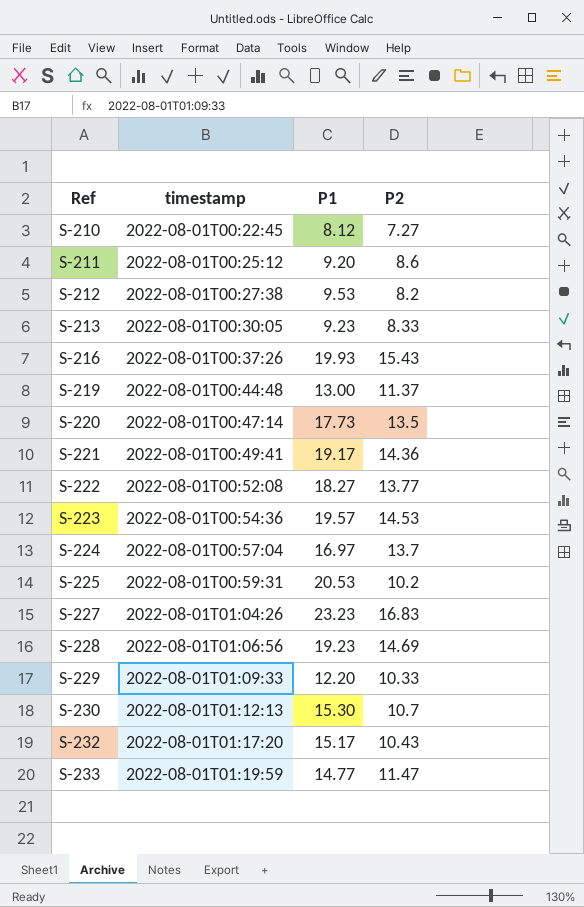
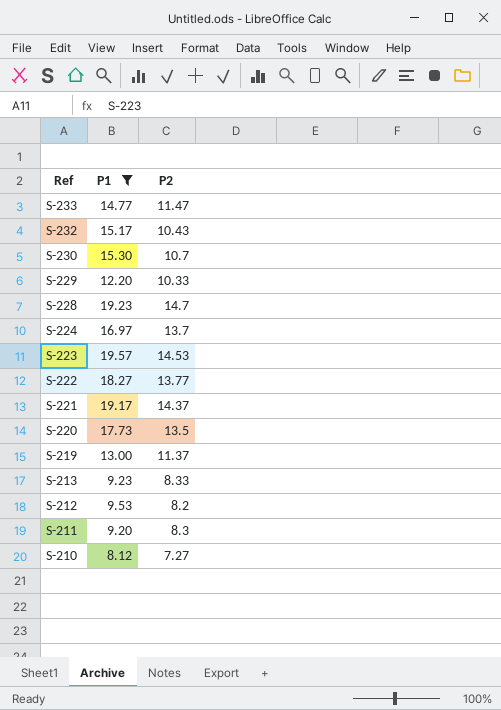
filter: none -> P1 <= 19.57
row order: Ref ascending -> Ref descending
column timestamp | position: 2 -> none
S-228 | P2: 14.69 -> 14.7
S-221 | P2: 14.36 -> 14.37
S-211 | P2: 8.6 -> 8.3

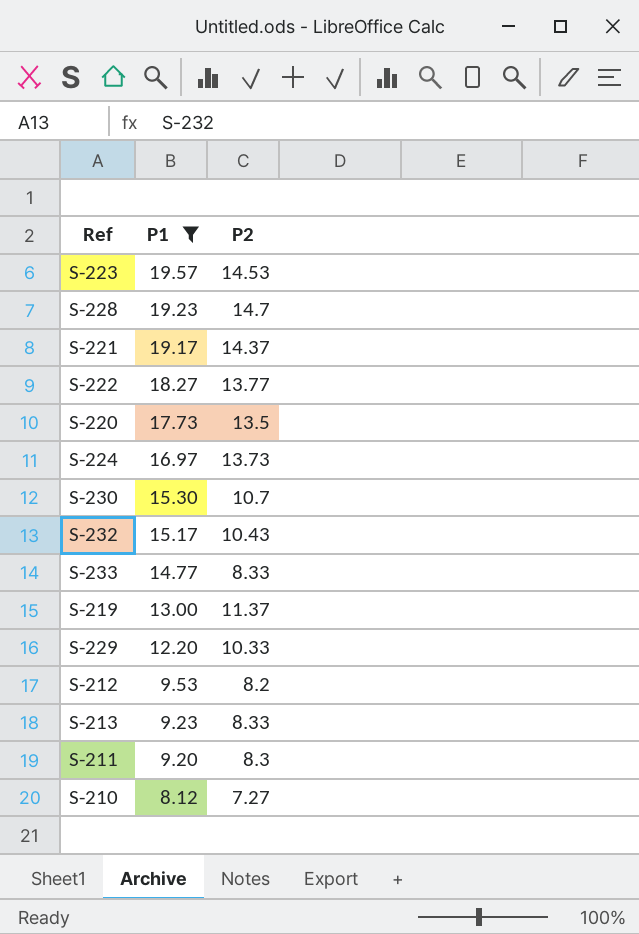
row order: Ref descending -> P1 descending
S-224 | P2: 13.7 -> 13.73
S-233 | P2: 11.47 -> 8.33

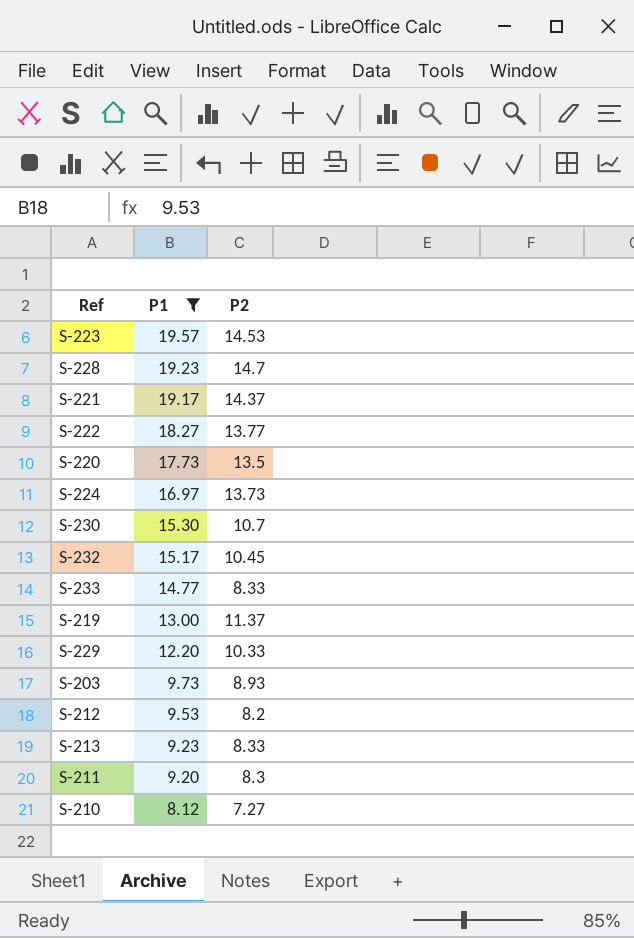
S-232 | P2: 10.43 -> 10.45
row S-203: none -> 9.73 | 8.93

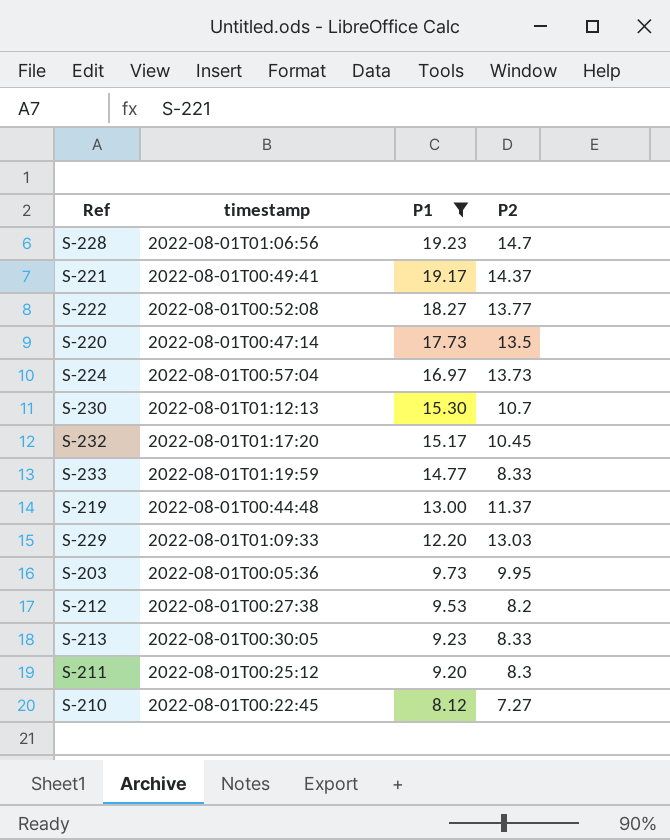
column timestamp | position: none -> 2
row S-223: 19.57 | 14.53 -> none
S-229 | P2: 10.33 -> 13.03
S-203 | P2: 8.93 -> 9.95

